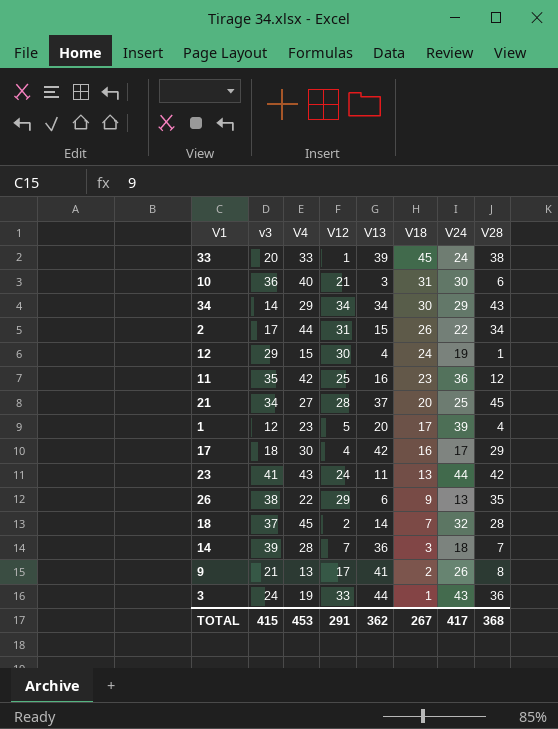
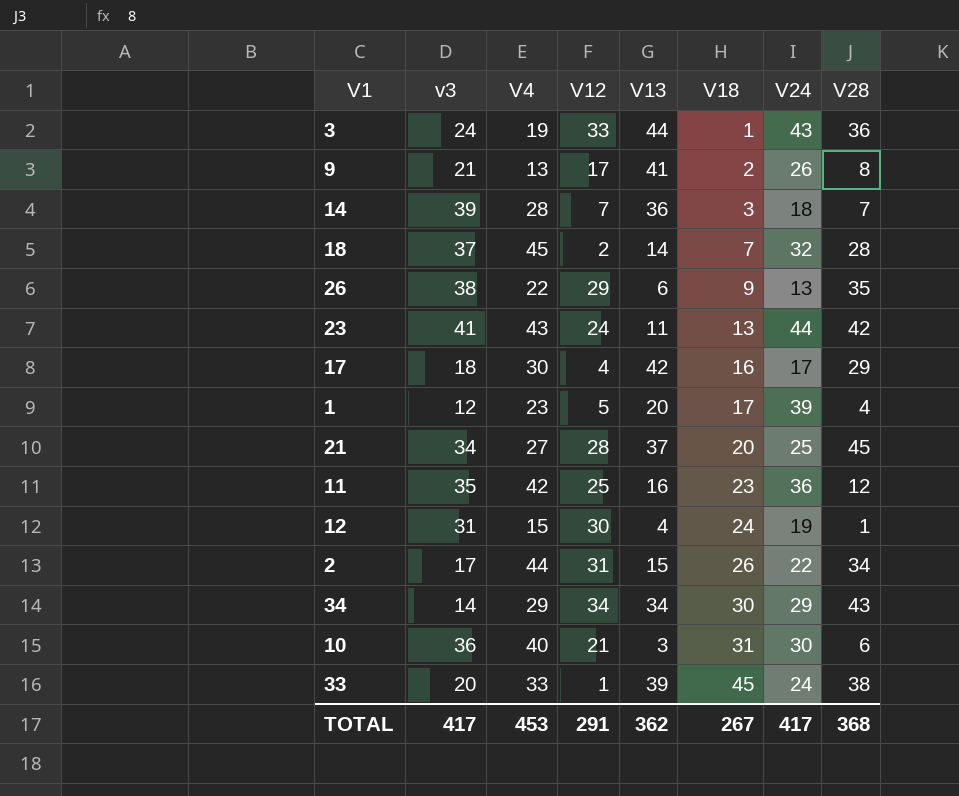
row order: V18 descending -> V18 ascending
12 | v3: 29 -> 31
TOTAL | v3: 415 -> 417

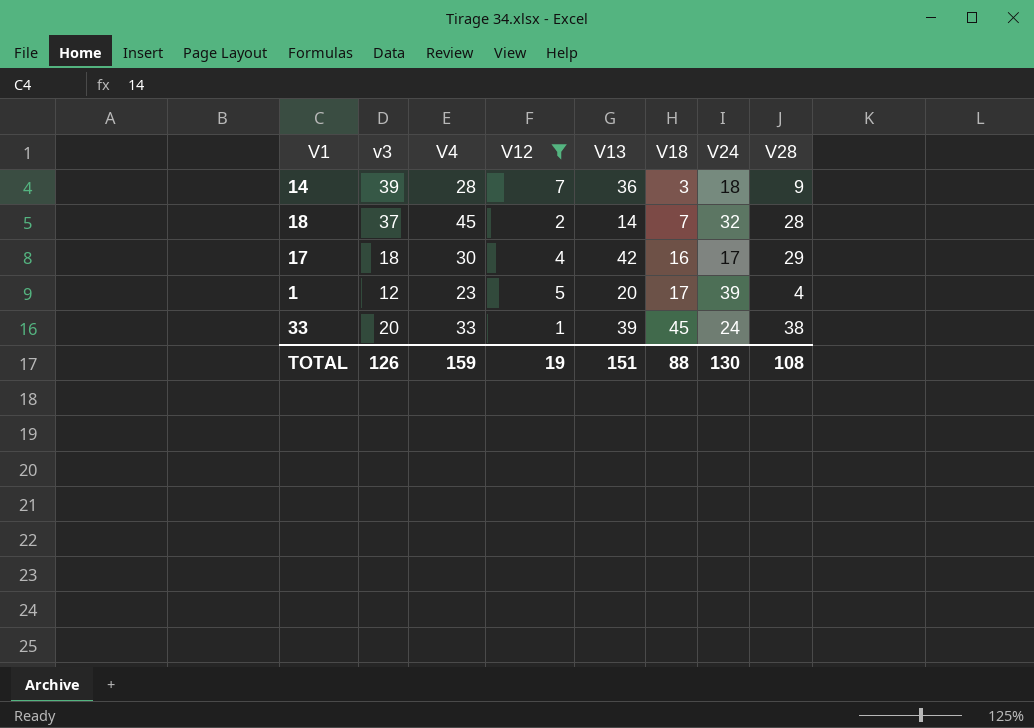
filter: none -> V12 <= 7
14 | V28: 7 -> 9
TOTAL | v3: 417 -> 126
TOTAL | V4: 453 -> 159
TOTAL | V12: 291 -> 19
TOTAL | V13: 362 -> 151
TOTAL | V18: 267 -> 88
TOTAL | V24: 417 -> 130
TOTAL | V28: 368 -> 108

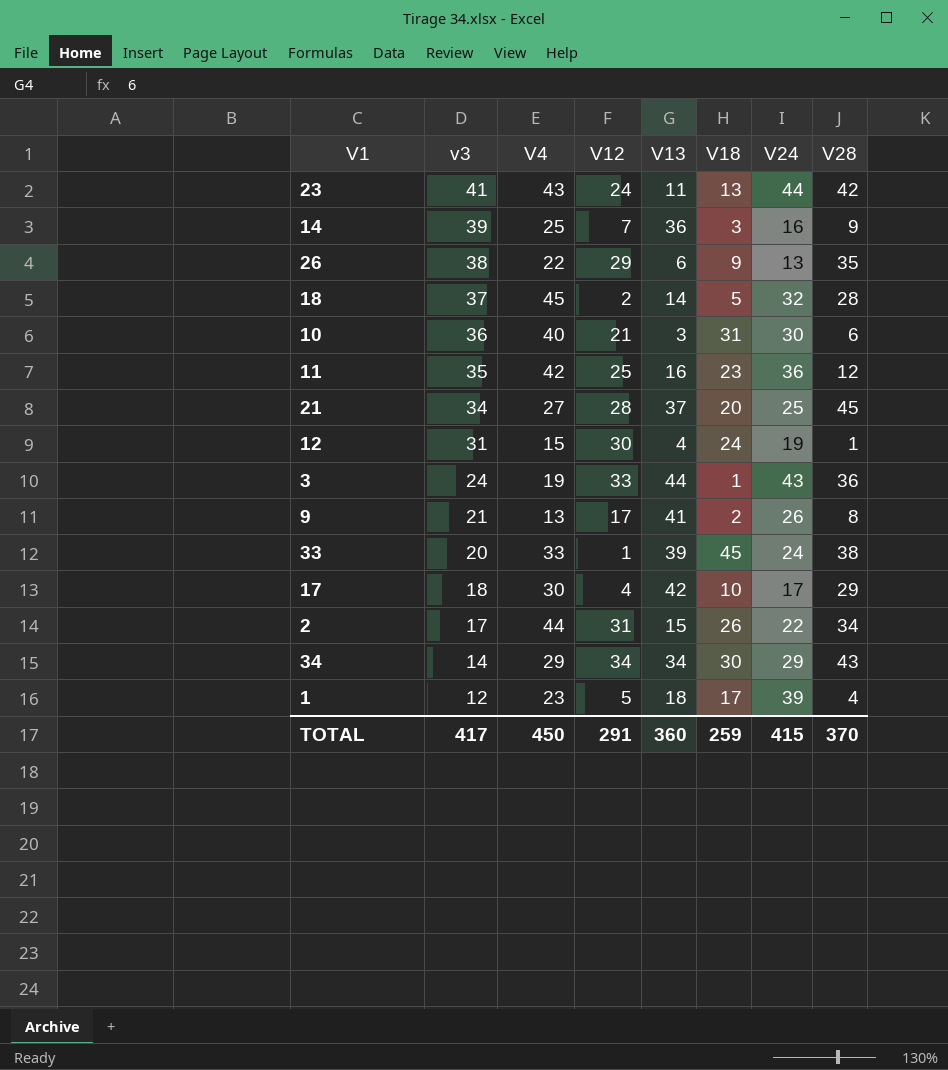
filter: V12 <= 7 -> none
row order: V18 ascending -> v3 descending
14 | V4: 28 -> 25
14 | V24: 18 -> 16
18 | V18: 7 -> 5
17 | V18: 16 -> 10
1 | V13: 20 -> 18
TOTAL | v3: 126 -> 417
TOTAL | V4: 159 -> 450
TOTAL | V12: 19 -> 291
TOTAL | V13: 151 -> 360
TOTAL | V18: 88 -> 259
TOTAL | V24: 130 -> 415
TOTAL | V28: 108 -> 370

